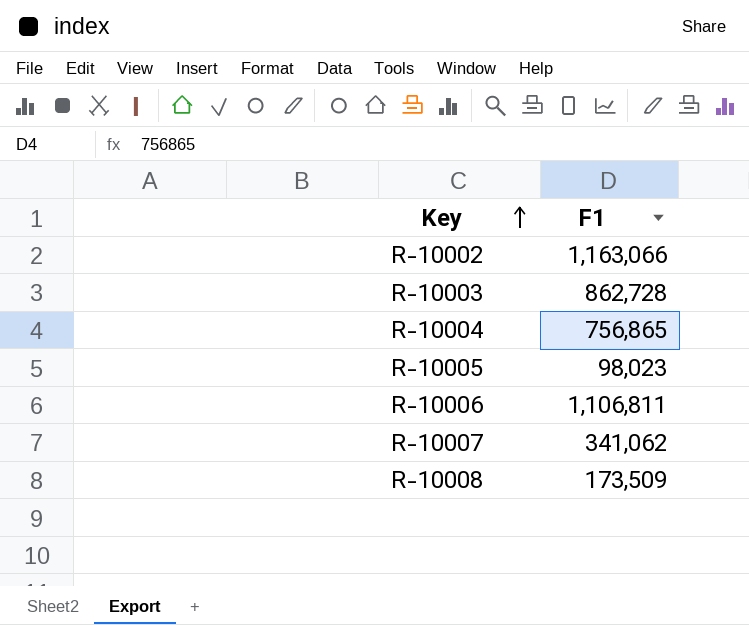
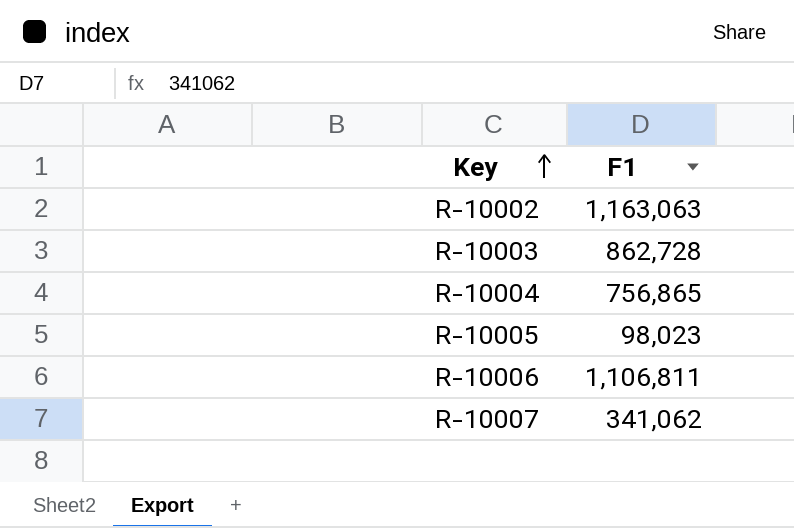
row R-10008: 173,509 -> none
R-10002 | F1: 1,163,066 -> 1,163,063

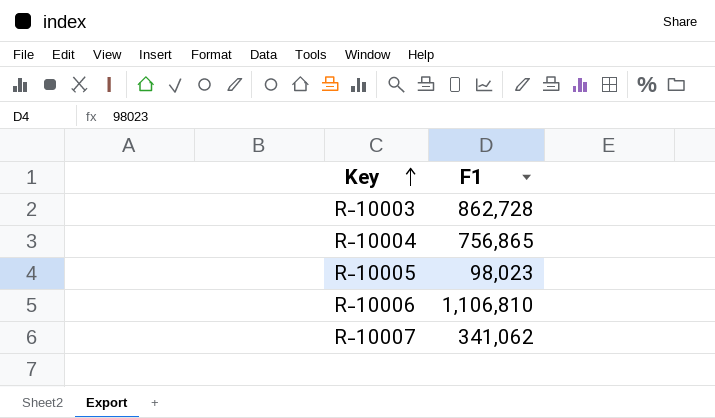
row R-10002: 1,163,063 -> none
R-10006 | F1: 1,106,811 -> 1,106,810

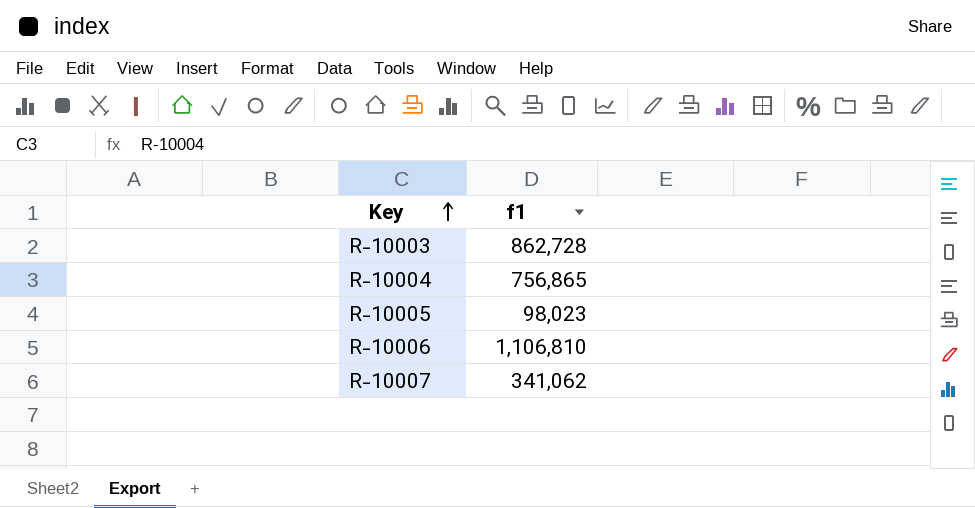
column name: F1 -> f1

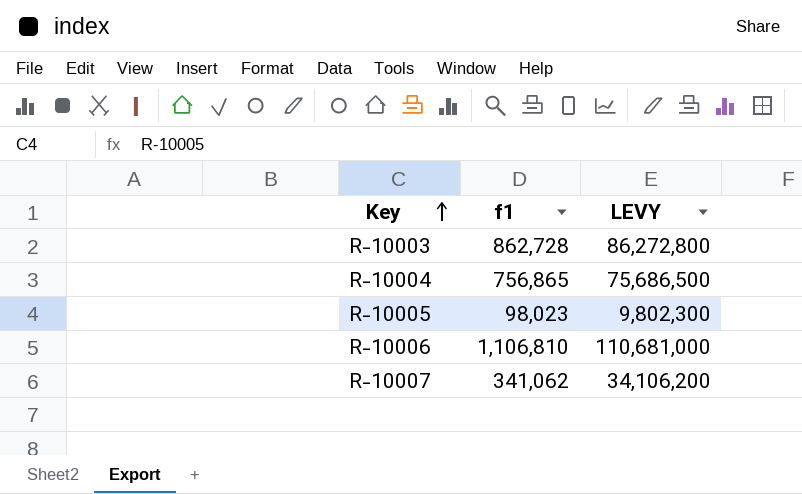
column LEVY | formula: none -> [f1] * 100

